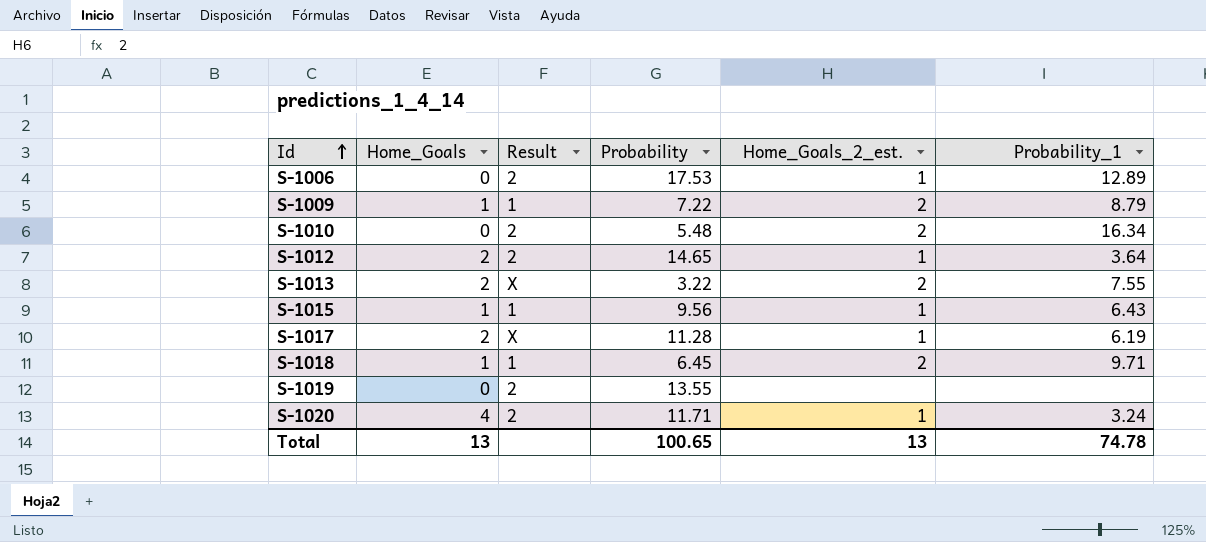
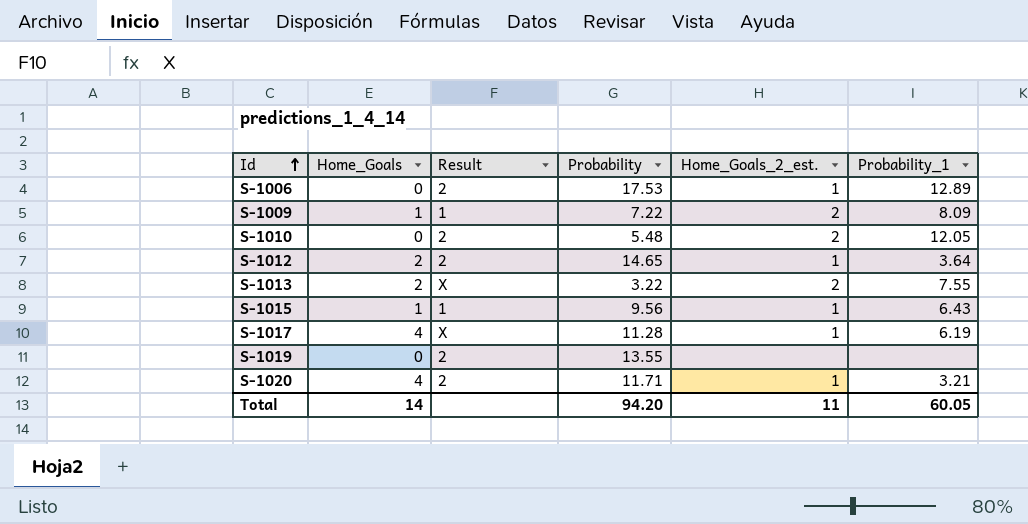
row S-1018: 1 | 1 | 6.45 | 2 | 9.71 -> none
S-1009 | Probability_1: 8.79 -> 8.09
S-1010 | Probability_1: 16.34 -> 12.05
S-1017 | Home_Goals: 2 -> 4
S-1020 | Probability_1: 3.24 -> 3.21
Total | Home_Goals: 13 -> 14
Total | Probability: 100.65 -> 94.20
Total | Home_Goals_2_est.: 13 -> 11
Total | Probability_1: 74.78 -> 60.05

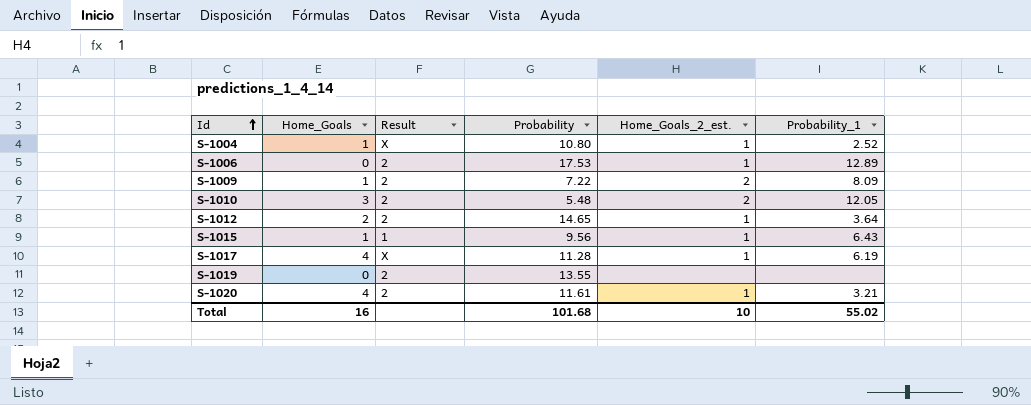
row S-1013: 2 | X | 3.22 | 2 | 7.55 -> none
row S-1004: none -> 1 | X | 10.80 | 1 | 2.52
S-1009 | Result: 1 -> 2
S-1010 | Home_Goals: 0 -> 3
S-1020 | Probability: 11.71 -> 11.61
Total | Home_Goals: 14 -> 16
Total | Probability: 94.20 -> 101.68
Total | Home_Goals_2_est.: 11 -> 10
Total | Probability_1: 60.05 -> 55.02

